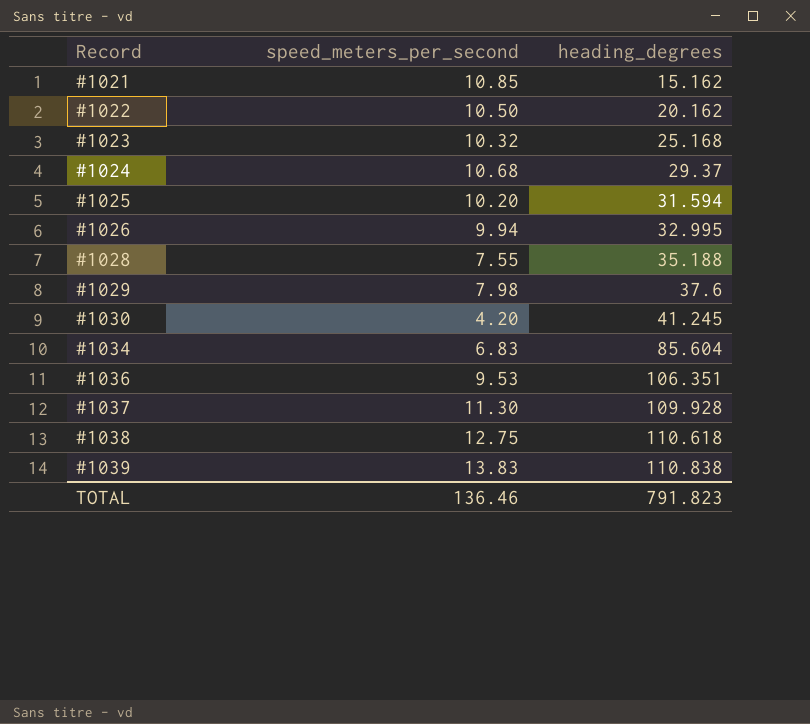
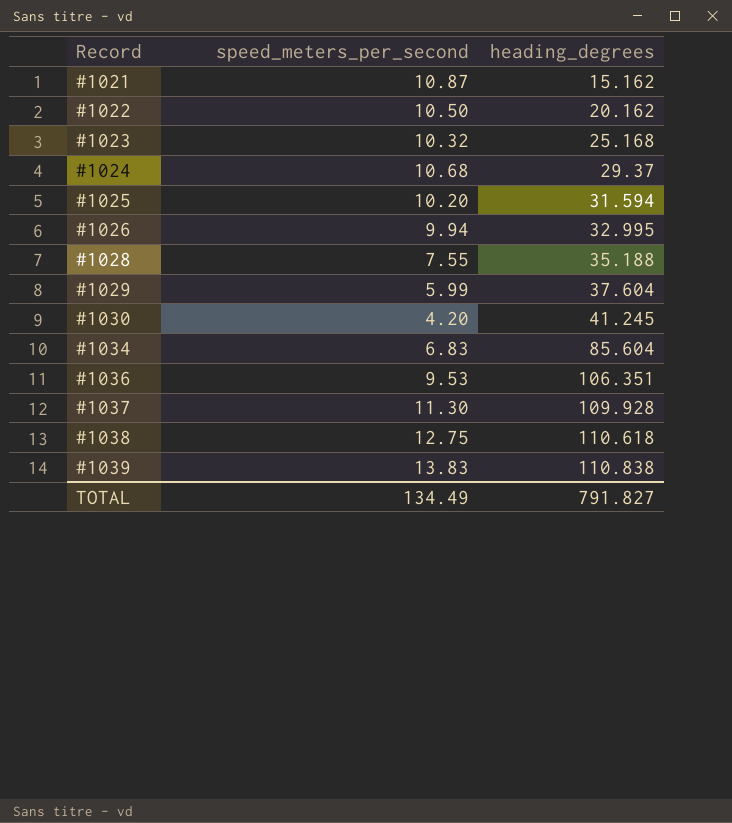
#1021 | speed_meters_per_second: 10.85 -> 10.87
#1029 | speed_meters_per_second: 7.98 -> 5.99
#1029 | heading_degrees: 37.6 -> 37.604
TOTAL | speed_meters_per_second: 136.46 -> 134.49
TOTAL | heading_degrees: 791.823 -> 791.827

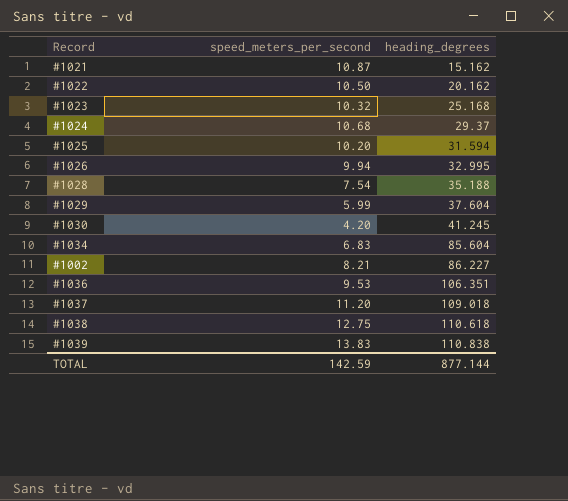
#1028 | speed_meters_per_second: 7.55 -> 7.54
row #1002: none -> 8.21 | 86.227
#1037 | speed_meters_per_second: 11.30 -> 11.20
#1037 | heading_degrees: 109.928 -> 109.018
TOTAL | speed_meters_per_second: 134.49 -> 142.59
TOTAL | heading_degrees: 791.827 -> 877.144

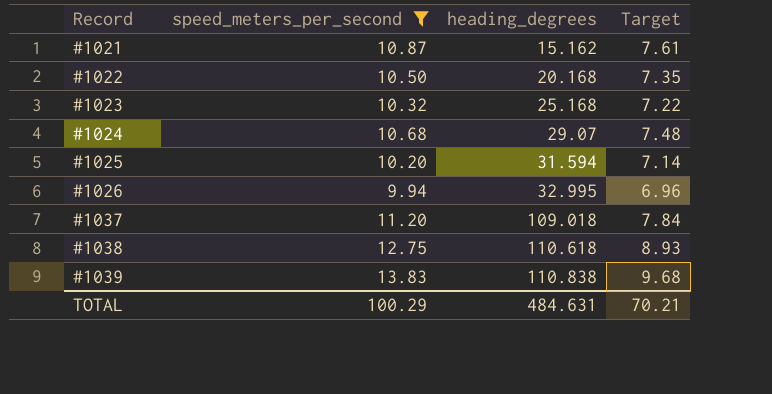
filter: none -> speed_meters_per_second >= 9.94
column Target | formula: none -> [speed_meters_per_second] * 0.7
#1022 | heading_degrees: 20.162 -> 20.168
#1024 | heading_degrees: 29.37 -> 29.07
TOTAL | speed_meters_per_second: 142.59 -> 100.29
TOTAL | heading_degrees: 877.144 -> 484.631

